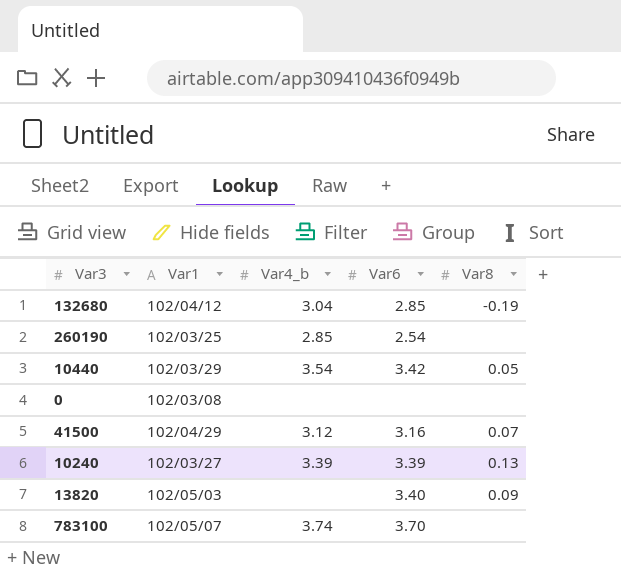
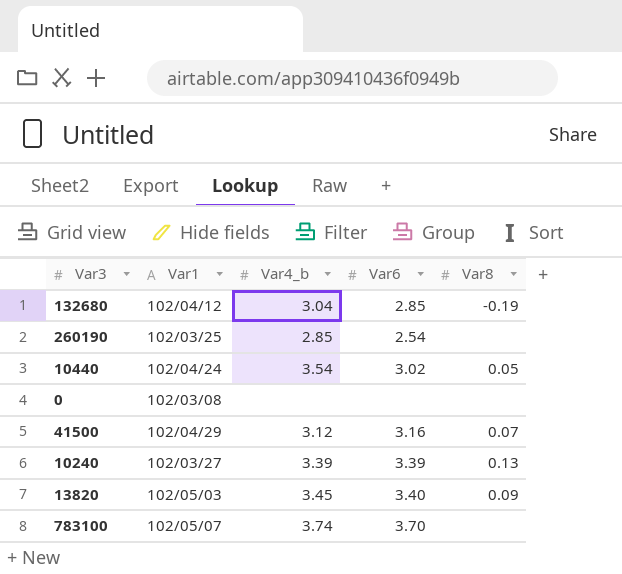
10440 | Var1: 102/03/29 -> 102/04/24
10440 | Var6: 3.42 -> 3.02
13820 | Var4_b: none -> 3.45

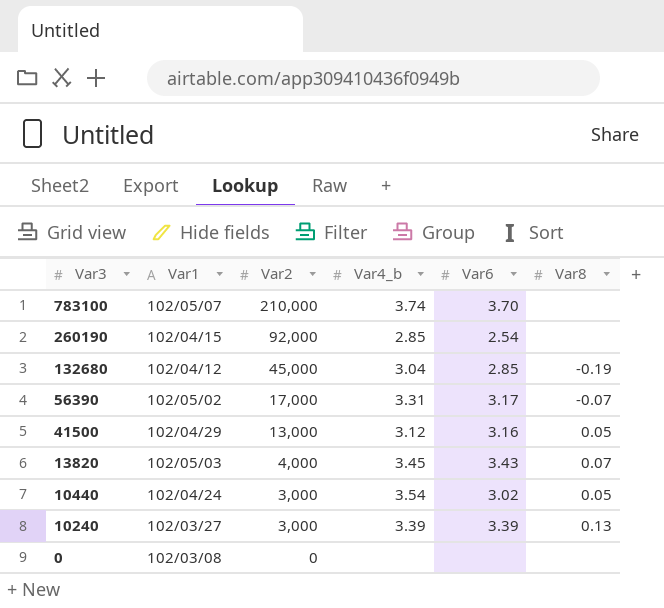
row order: none -> Var3 descending
column Var2 | position: none -> 3
260190 | Var1: 102/03/25 -> 102/04/15
row 56390: none -> 102/05/02 | 17,000 | 3.31 | 3.17 | -0.07
41500 | Var8: 0.07 -> 0.05
13820 | Var6: 3.40 -> 3.43
13820 | Var8: 0.09 -> 0.07

